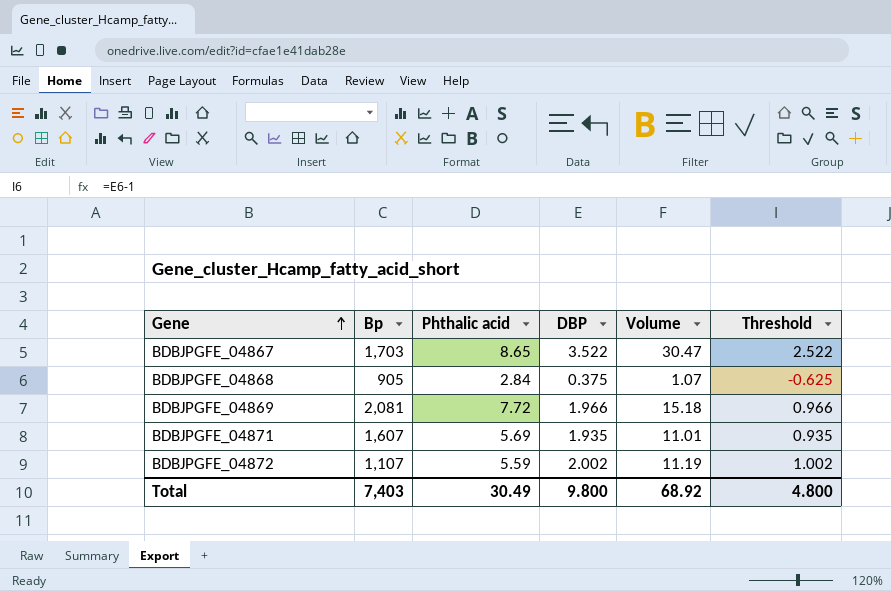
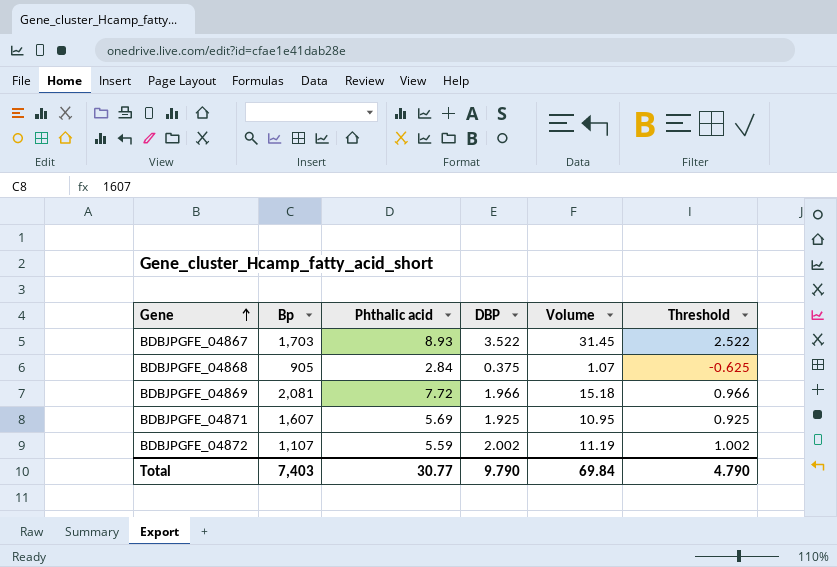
BDBJPGFE_04867 | Phthalic acid: 8.65 -> 8.93
BDBJPGFE_04867 | Volume: 30.47 -> 31.45
BDBJPGFE_04871 | DBP: 1.935 -> 1.925
BDBJPGFE_04871 | Volume: 11.01 -> 10.95
BDBJPGFE_04871 | Threshold: 0.935 -> 0.925
Total | Phthalic acid: 30.49 -> 30.77
Total | DBP: 9.800 -> 9.790
Total | Volume: 68.92 -> 69.84
Total | Threshold: 4.800 -> 4.790

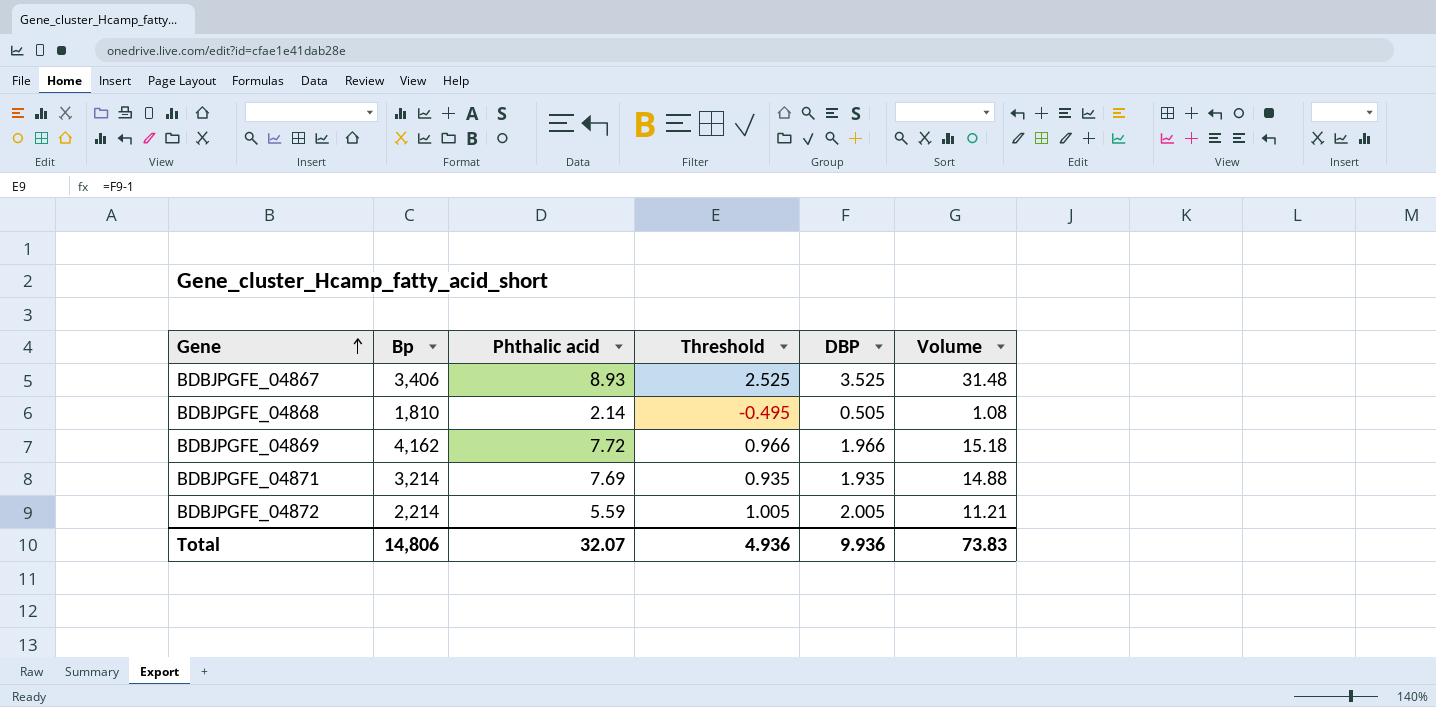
column Threshold | position: 6 -> 4
BDBJPGFE_04867 | Bp: 1,703 -> 3,406
BDBJPGFE_04867 | Threshold: 2.522 -> 2.525
BDBJPGFE_04867 | DBP: 3.522 -> 3.525
BDBJPGFE_04867 | Volume: 31.45 -> 31.48
BDBJPGFE_04868 | Bp: 905 -> 1,810
BDBJPGFE_04868 | Phthalic acid: 2.84 -> 2.14
BDBJPGFE_04868 | Threshold: -0.625 -> -0.495
BDBJPGFE_04868 | DBP: 0.375 -> 0.505
BDBJPGFE_04868 | Volume: 1.07 -> 1.08
BDBJPGFE_04869 | Bp: 2,081 -> 4,162
BDBJPGFE_04871 | Bp: 1,607 -> 3,214
BDBJPGFE_04871 | Phthalic acid: 5.69 -> 7.69
BDBJPGFE_04871 | Threshold: 0.925 -> 0.935
BDBJPGFE_04871 | DBP: 1.925 -> 1.935
BDBJPGFE_04871 | Volume: 10.95 -> 14.88
BDBJPGFE_04872 | Bp: 1,107 -> 2,214
BDBJPGFE_04872 | Threshold: 1.002 -> 1.005
BDBJPGFE_04872 | DBP: 2.002 -> 2.005
BDBJPGFE_04872 | Volume: 11.19 -> 11.21
Total | Bp: 7,403 -> 14,806
Total | Phthalic acid: 30.77 -> 32.07
Total | Threshold: 4.790 -> 4.936
Total | DBP: 9.790 -> 9.936
Total | Volume: 69.84 -> 73.83

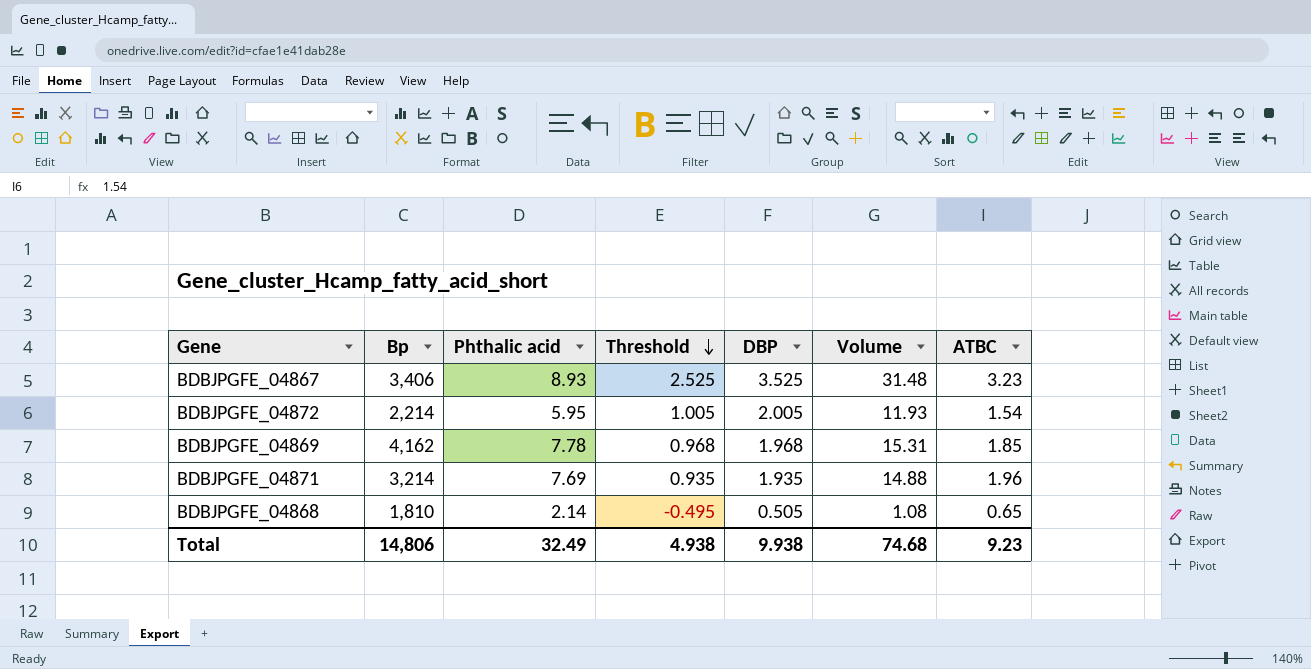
row order: Gene ascending -> Threshold descending
column ATBC | position: none -> 7
BDBJPGFE_04872 | Phthalic acid: 5.59 -> 5.95
BDBJPGFE_04872 | Volume: 11.21 -> 11.93
BDBJPGFE_04869 | Phthalic acid: 7.72 -> 7.78
BDBJPGFE_04869 | Threshold: 0.966 -> 0.968
BDBJPGFE_04869 | DBP: 1.966 -> 1.968
BDBJPGFE_04869 | Volume: 15.18 -> 15.31
Total | Phthalic acid: 32.07 -> 32.49
Total | Threshold: 4.936 -> 4.938
Total | DBP: 9.936 -> 9.938
Total | Volume: 73.83 -> 74.68

